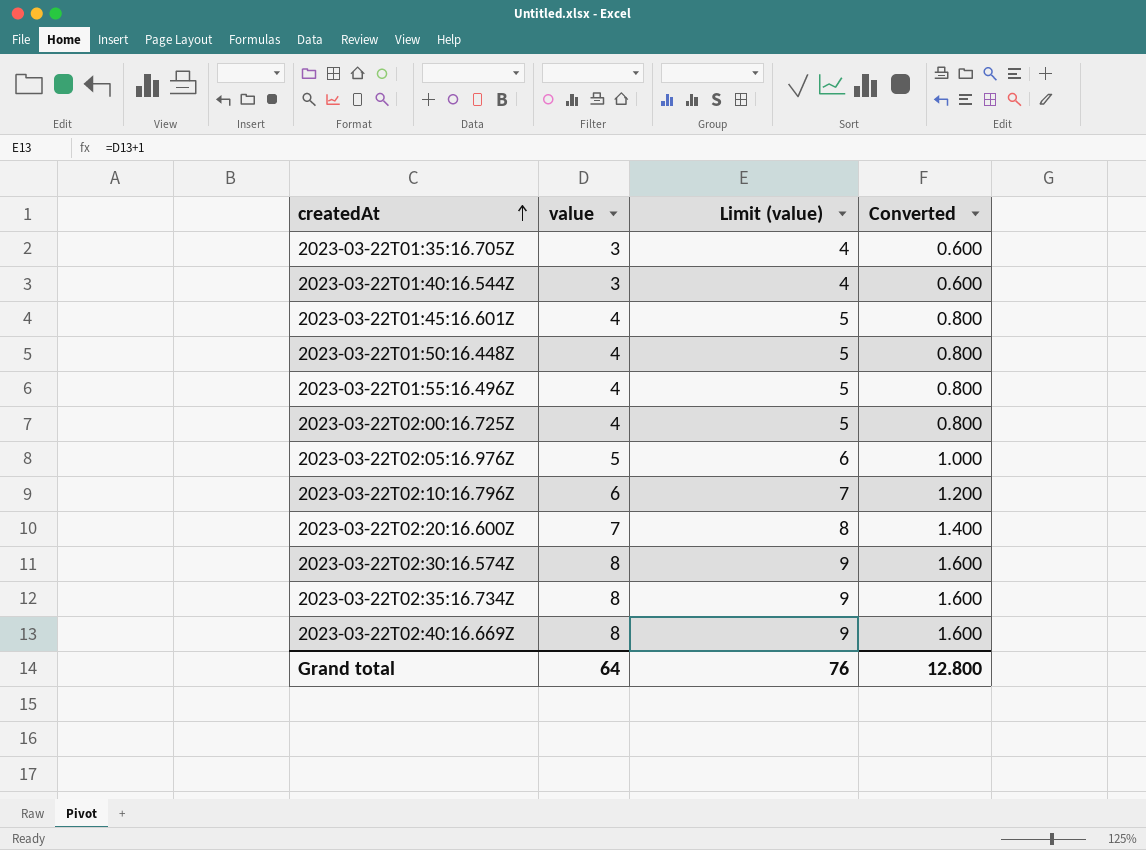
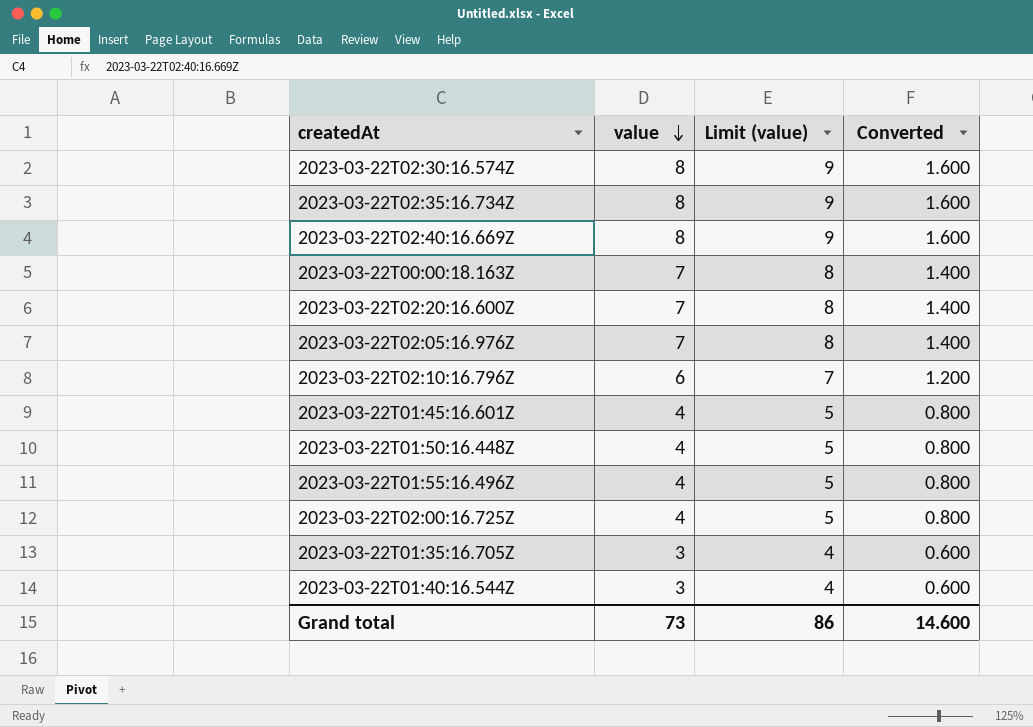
row order: createdAt ascending -> value descending
row 2023-03-22T00:00:18.163Z: none -> 7 | 8 | 1.400
2023-03-22T02:05:16.976Z | value: 5 -> 7
2023-03-22T02:05:16.976Z | Limit (value): 6 -> 8
2023-03-22T02:05:16.976Z | Converted: 1.000 -> 1.400
Grand total | value: 64 -> 73
Grand total | Limit (value): 76 -> 86
Grand total | Converted: 12.800 -> 14.600

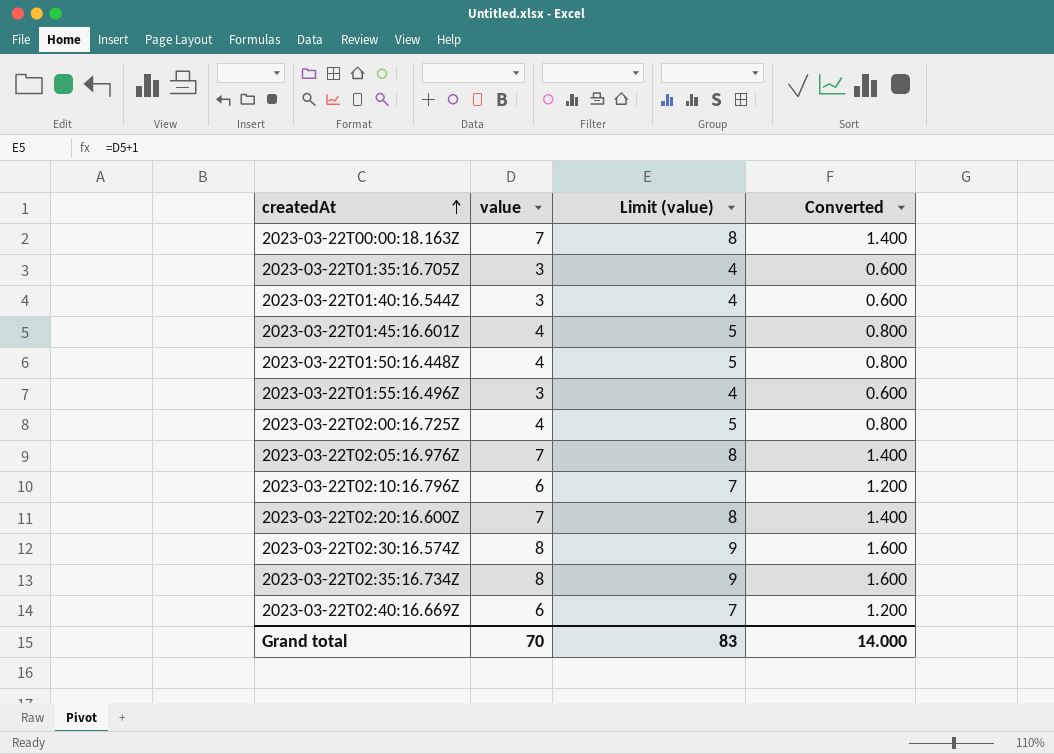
row order: value descending -> createdAt ascending
2023-03-22T01:55:16.496Z | value: 4 -> 3
2023-03-22T01:55:16.496Z | Limit (value): 5 -> 4
2023-03-22T01:55:16.496Z | Converted: 0.800 -> 0.600
2023-03-22T02:40:16.669Z | value: 8 -> 6
2023-03-22T02:40:16.669Z | Limit (value): 9 -> 7
2023-03-22T02:40:16.669Z | Converted: 1.600 -> 1.200
Grand total | value: 73 -> 70
Grand total | Limit (value): 86 -> 83
Grand total | Converted: 14.600 -> 14.000

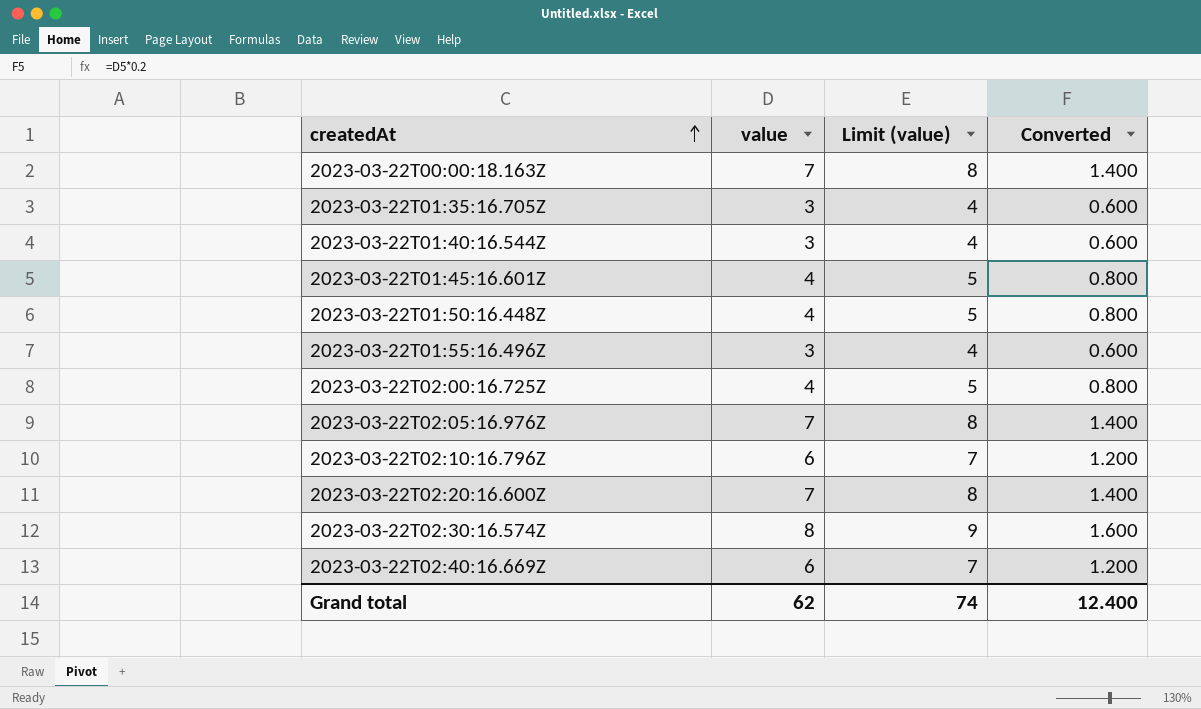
row 2023-03-22T02:35:16.734Z: 8 | 9 | 1.600 -> none
Grand total | value: 70 -> 62
Grand total | Limit (value): 83 -> 74
Grand total | Converted: 14.000 -> 12.400

